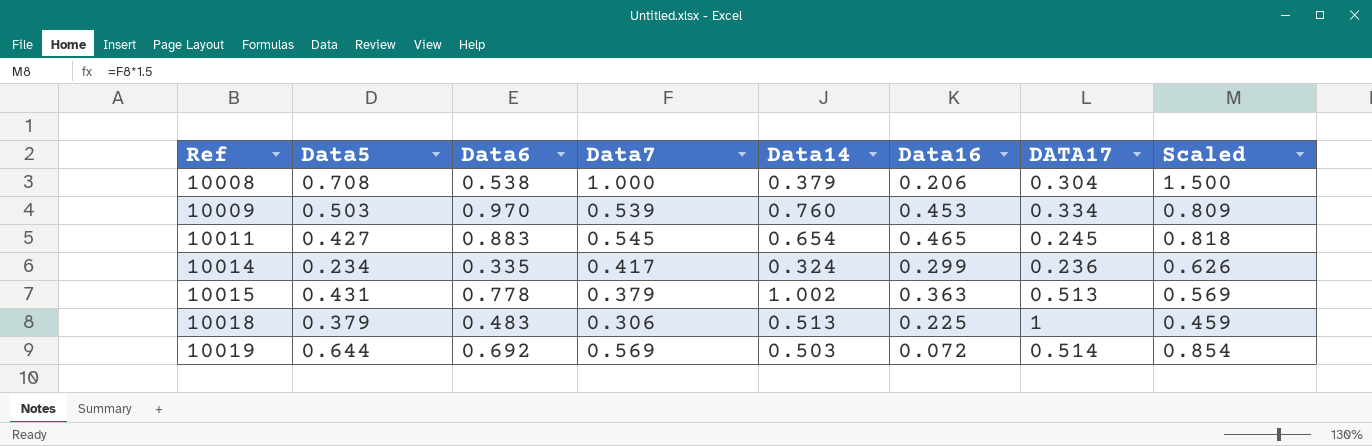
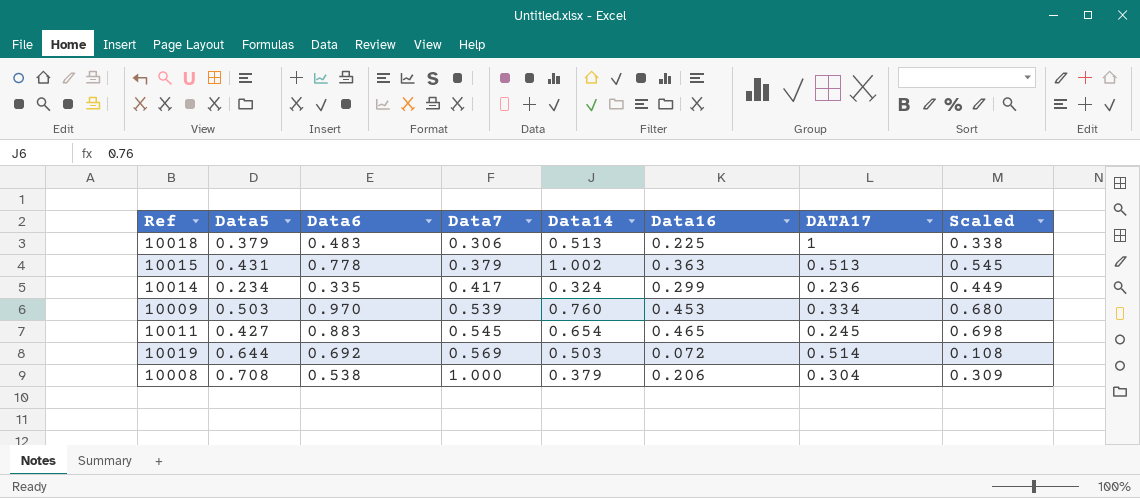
row order: Ref ascending -> Data7 ascending
column Scaled | formula: [Data7] * 1.5 -> [Data16] * 1.5

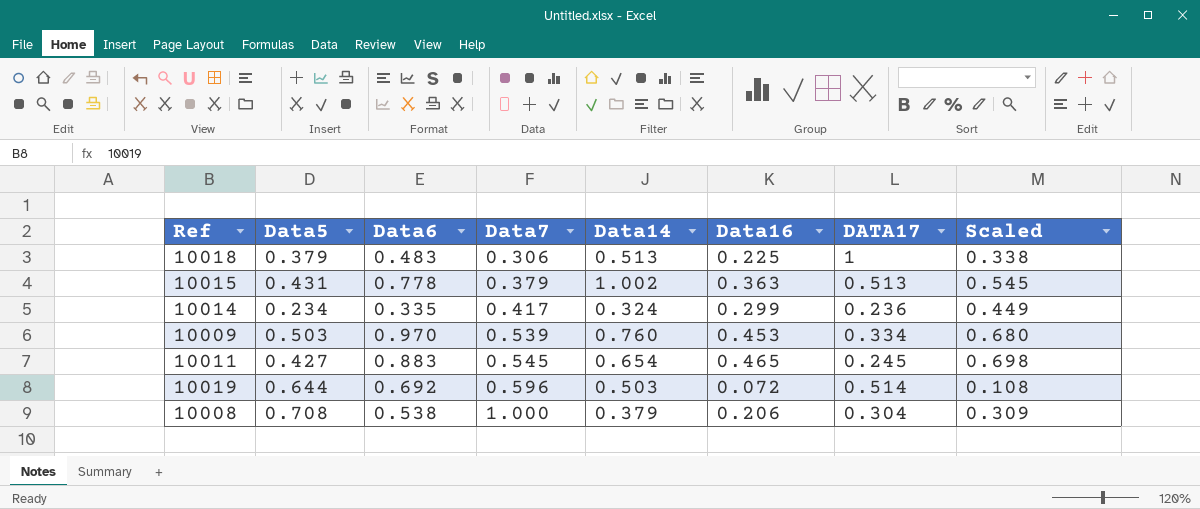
10019 | Data7: 0.569 -> 0.596

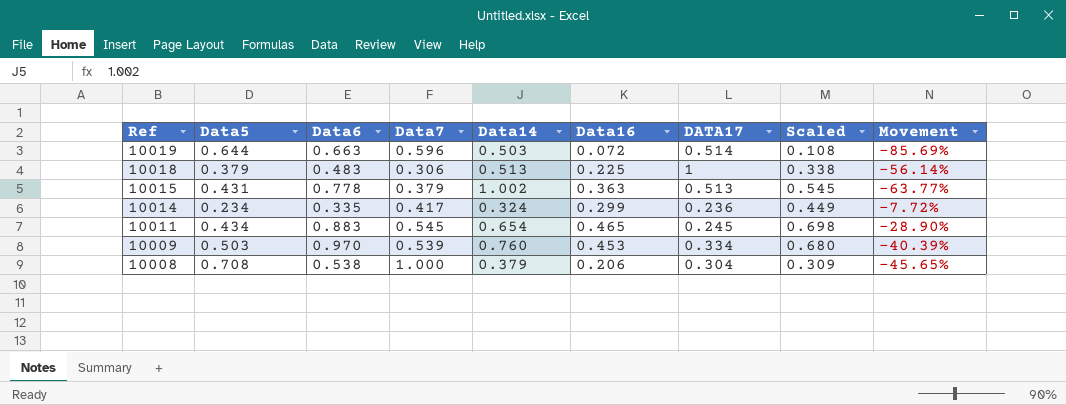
row order: Data7 ascending -> Ref descending
column Movement | formula: none -> ([Data16] - [Data14]) / [Data14]
10019 | Data6: 0.692 -> 0.663
10011 | Data5: 0.427 -> 0.434

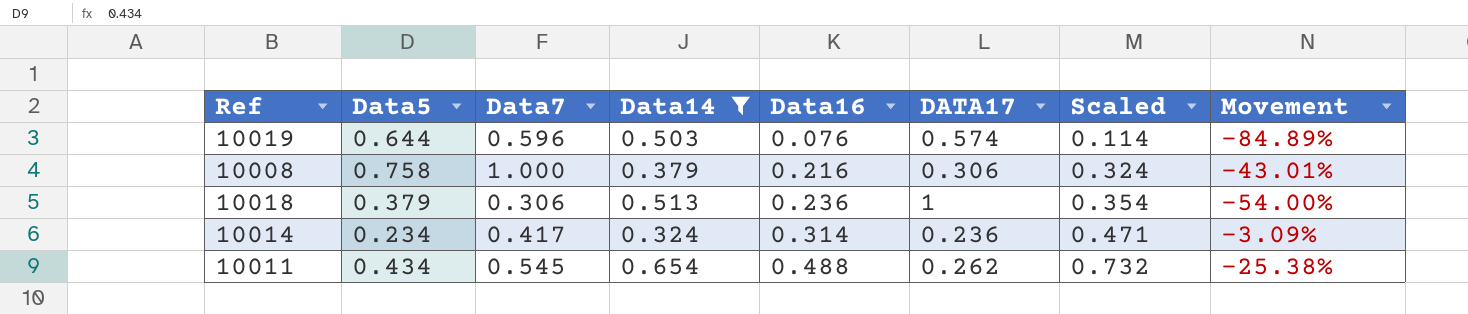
filter: none -> Data14 <= 0.654
row order: Ref descending -> Data16 ascending
column Data6 | position: 3 -> none
10019 | Data16: 0.072 -> 0.076
10019 | DATA17: 0.514 -> 0.574
10019 | Scaled: 0.108 -> 0.114
10019 | Movement: -85.69% -> -84.89%
10008 | Data5: 0.708 -> 0.758
10008 | Data16: 0.206 -> 0.216
10008 | DATA17: 0.304 -> 0.306
10008 | Scaled: 0.309 -> 0.324
10008 | Movement: -45.65% -> -43.01%
10018 | Data16: 0.225 -> 0.236
10018 | Scaled: 0.338 -> 0.354
10018 | Movement: -56.14% -> -54.00%
10014 | Data16: 0.299 -> 0.314
10014 | Scaled: 0.449 -> 0.471
10014 | Movement: -7.72% -> -3.09%
10011 | Data16: 0.465 -> 0.488
10011 | DATA17: 0.245 -> 0.262
10011 | Scaled: 0.698 -> 0.732
10011 | Movement: -28.90% -> -25.38%

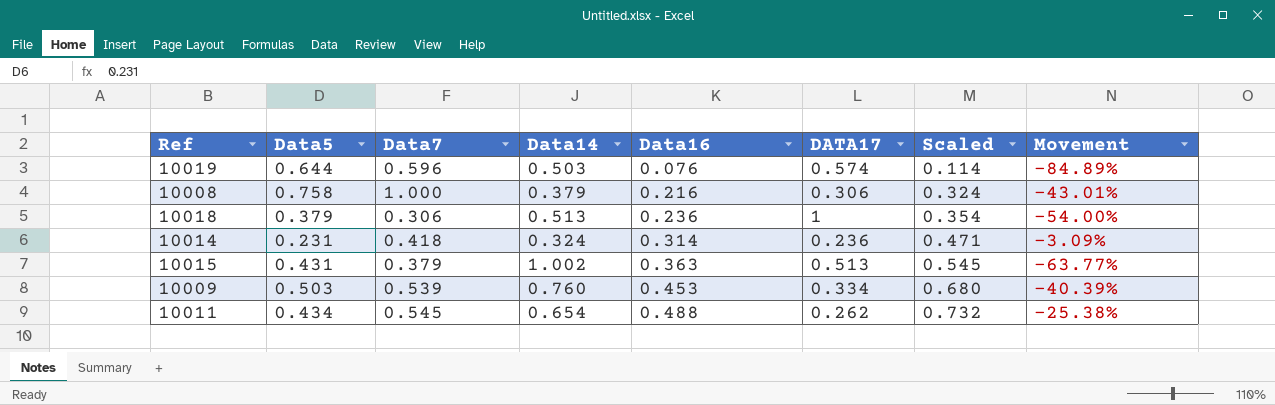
filter: Data14 <= 0.654 -> none
10014 | Data5: 0.234 -> 0.231
10014 | Data7: 0.417 -> 0.418

